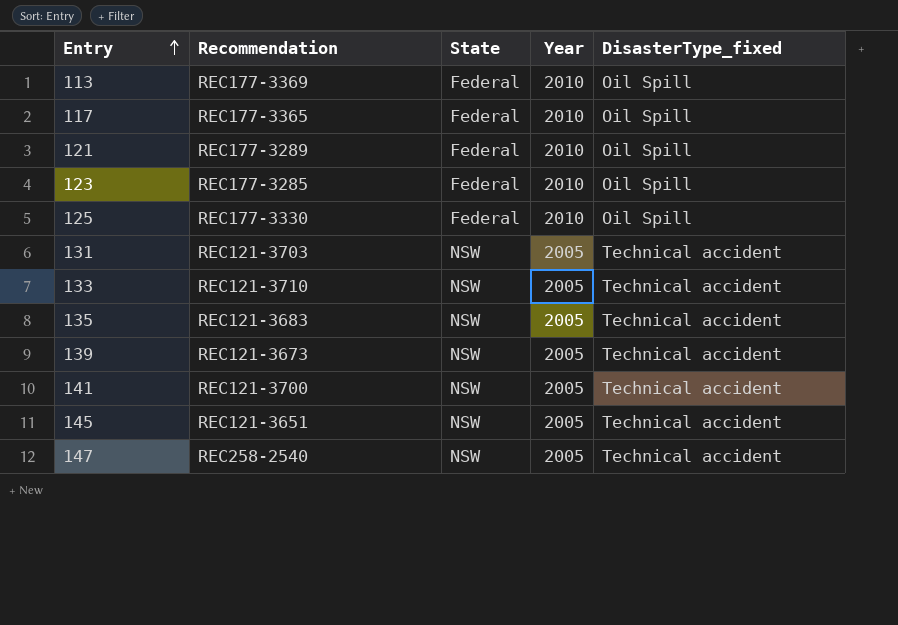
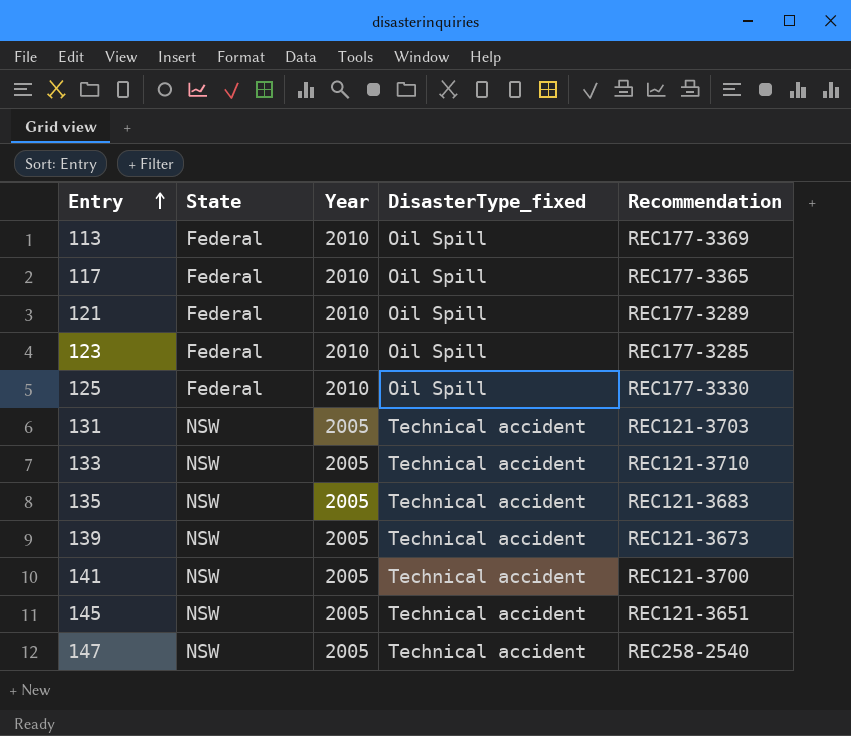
column Recommendation | position: 2 -> 5

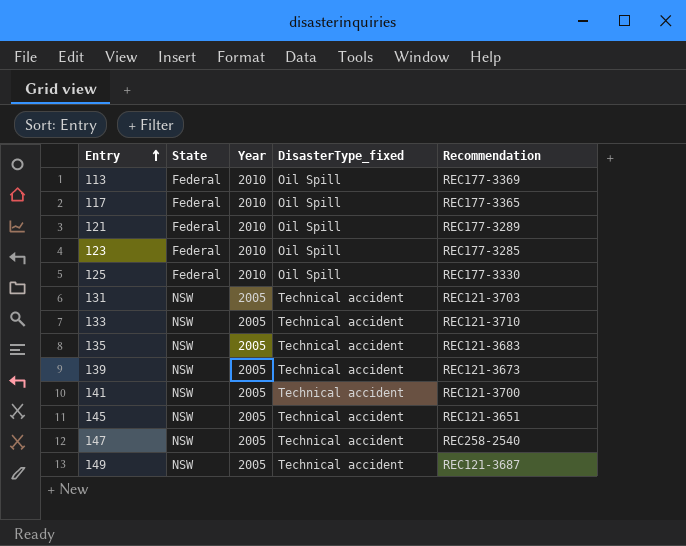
row 149: none -> NSW | 2005 | Technical accident | REC121-3687

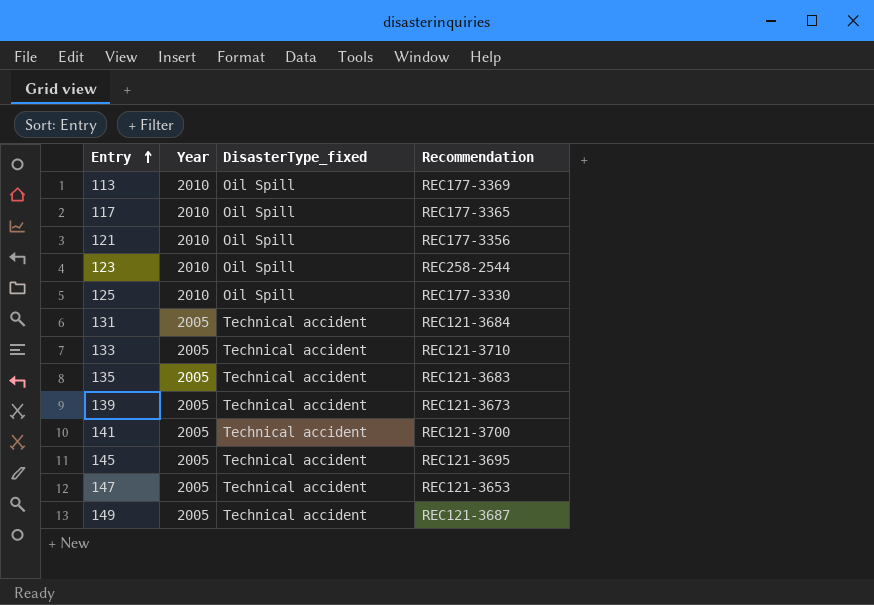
column State | position: 2 -> none
121 | Recommendation: REC177-3289 -> REC177-3356
123 | Recommendation: REC177-3285 -> REC258-2544
131 | Recommendation: REC121-3703 -> REC121-3684
145 | Recommendation: REC121-3651 -> REC121-3695
147 | Recommendation: REC258-2540 -> REC121-3653

